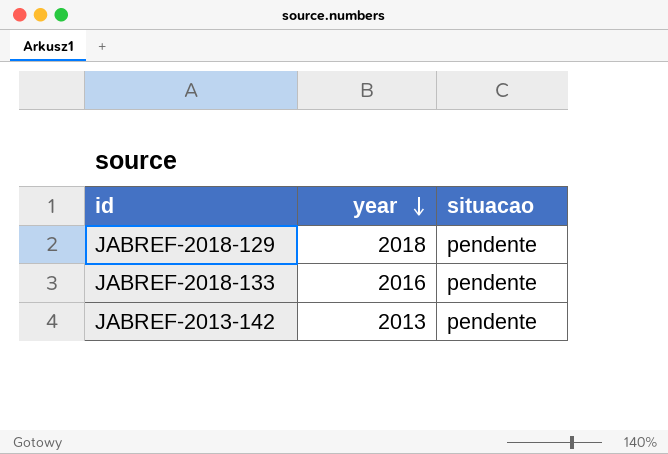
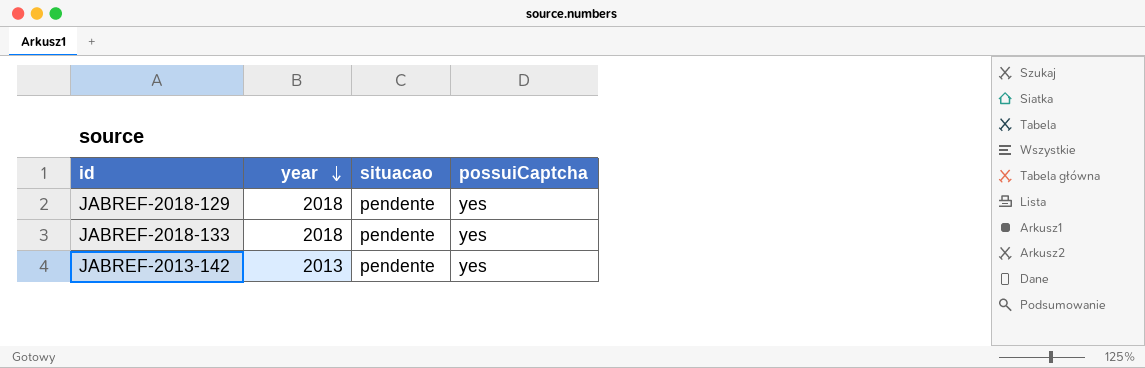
column possuiCaptcha | position: none -> 4
JABREF-2018-133 | year: 2016 -> 2018

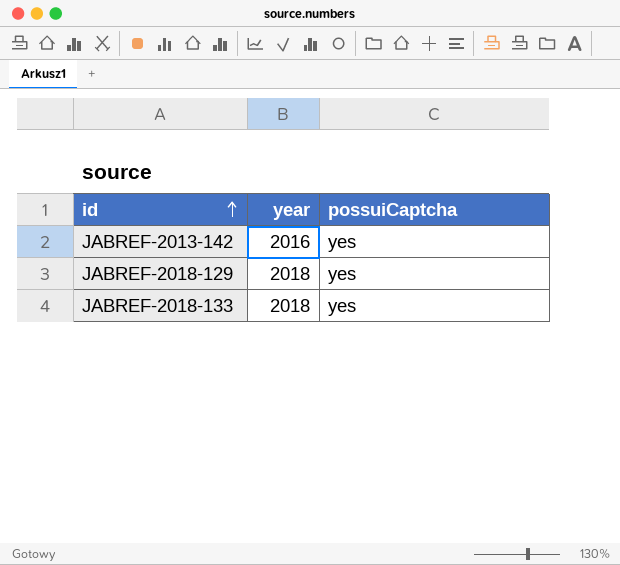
row order: year descending -> id ascending
column situacao | position: 3 -> none
JABREF-2013-142 | year: 2013 -> 2016

